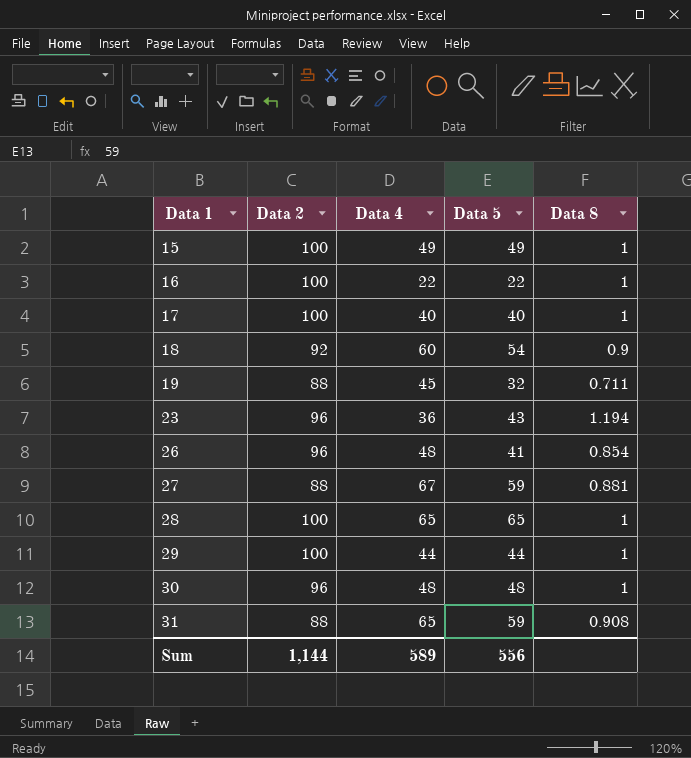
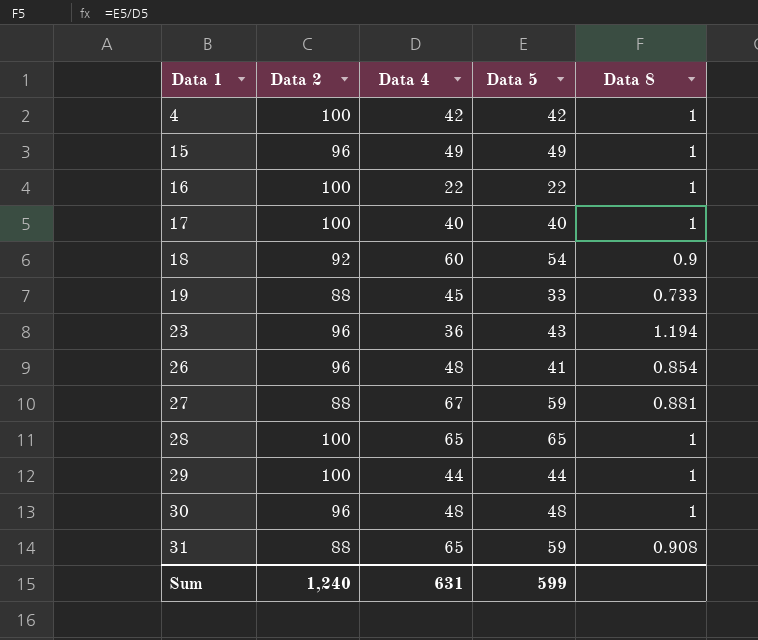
row 4: none -> 100 | 42 | 42 | 1
15 | Data 2: 100 -> 96
19 | Data 5: 32 -> 33
19 | Data 8: 0.711 -> 0.733
Sum | Data 2: 1,144 -> 1,240
Sum | Data 4: 589 -> 631
Sum | Data 5: 556 -> 599

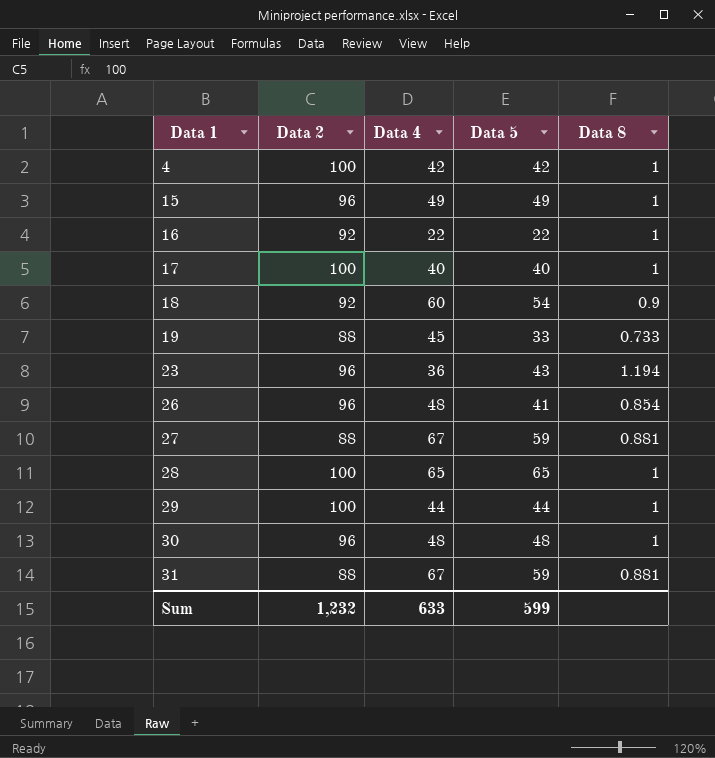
16 | Data 2: 100 -> 92
31 | Data 4: 65 -> 67
31 | Data 8: 0.908 -> 0.881
Sum | Data 2: 1,240 -> 1,232
Sum | Data 4: 631 -> 633

